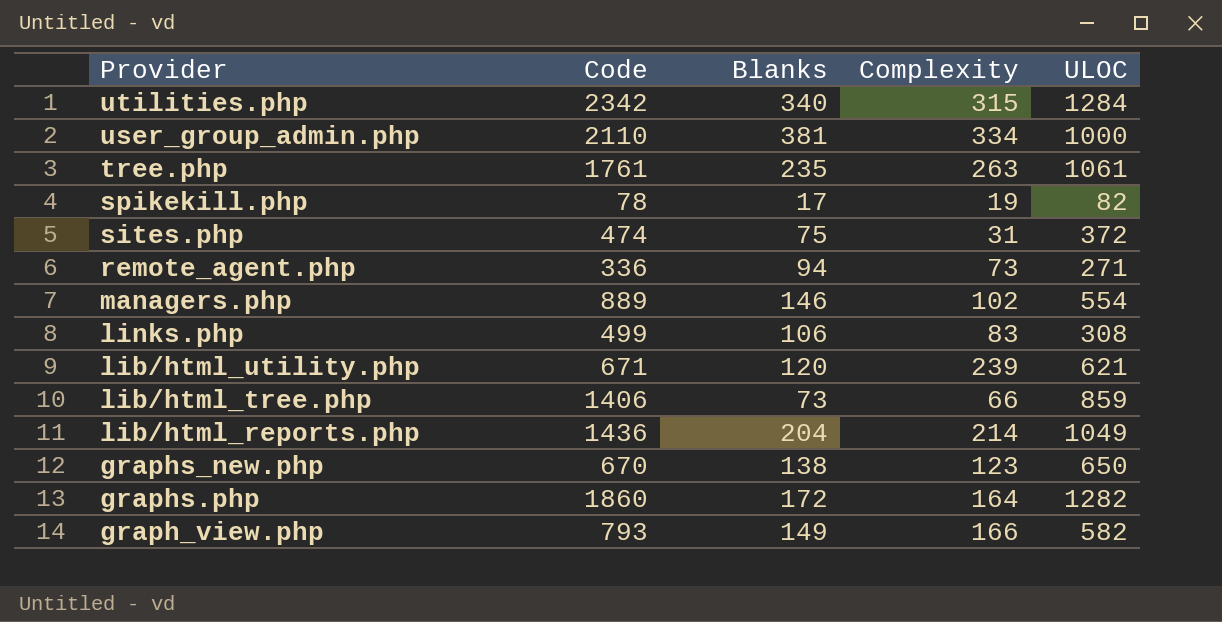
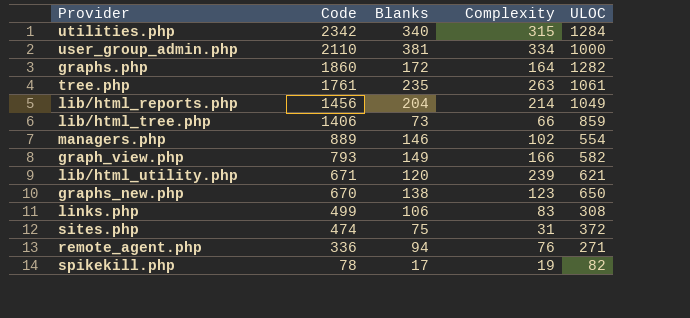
row order: Provider descending -> Code descending
lib/html_reports.php | Code: 1436 -> 1456
remote_agent.php | Complexity: 73 -> 76

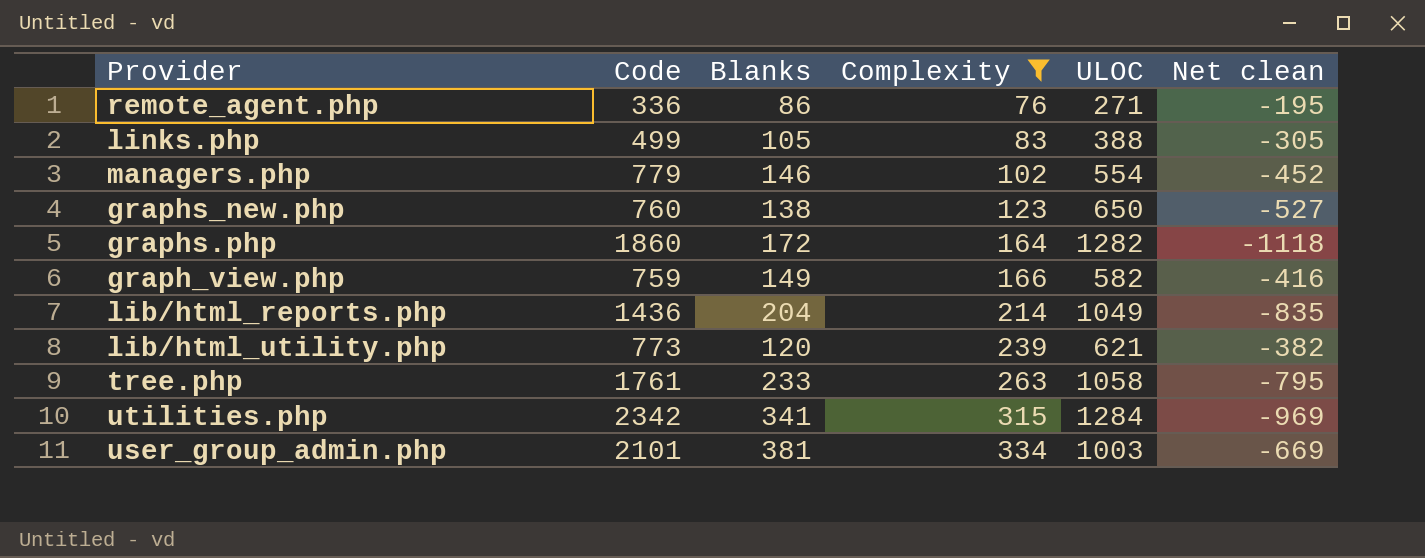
filter: none -> Complexity >= 76
row order: Code descending -> Complexity ascending
column Net clean | formula: none -> [Complexity] - [ULOC]
remote_agent.php | Blanks: 94 -> 86
links.php | Blanks: 106 -> 105
links.php | ULOC: 308 -> 388
managers.php | Code: 889 -> 779
graphs_new.php | Code: 670 -> 760
graph_view.php | Code: 793 -> 759
lib/html_reports.php | Code: 1456 -> 1436
lib/html_utility.php | Code: 671 -> 773
tree.php | Blanks: 235 -> 233
tree.php | ULOC: 1061 -> 1058
utilities.php | Blanks: 340 -> 341
user_group_admin.php | Code: 2110 -> 2101
user_group_admin.php | ULOC: 1000 -> 1003

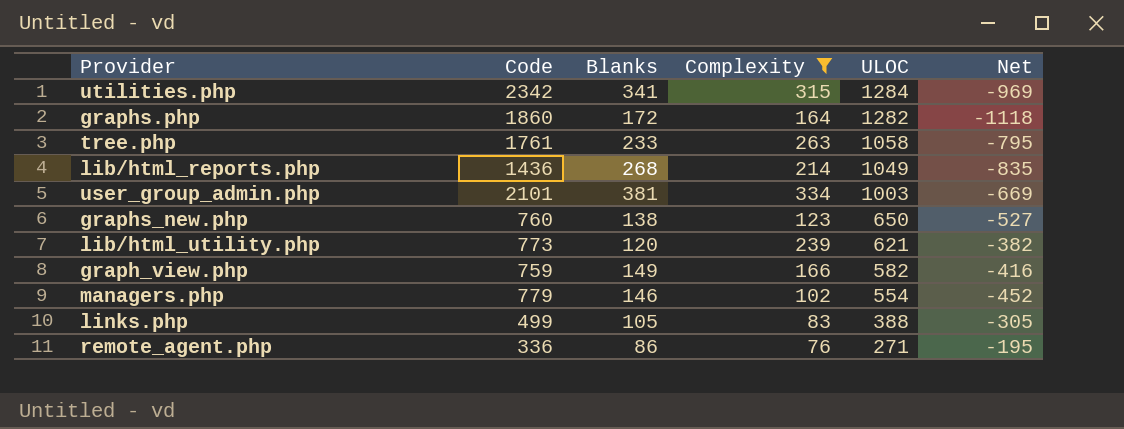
row order: Complexity ascending -> ULOC descending
column name: Net clean -> Net
lib/html_reports.php | Blanks: 204 -> 268

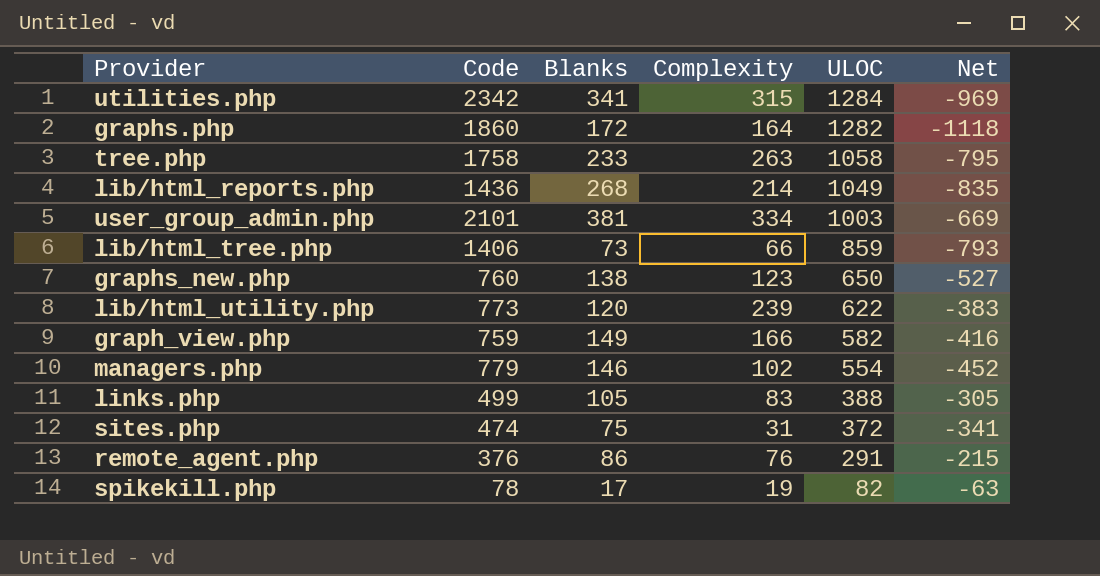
filter: Complexity >= 76 -> none
tree.php | Code: 1761 -> 1758
lib/html_utility.php | ULOC: 621 -> 622
lib/html_utility.php | Net: -382 -> -383
remote_agent.php | Code: 336 -> 376
remote_agent.php | ULOC: 271 -> 291
remote_agent.php | Net: -195 -> -215

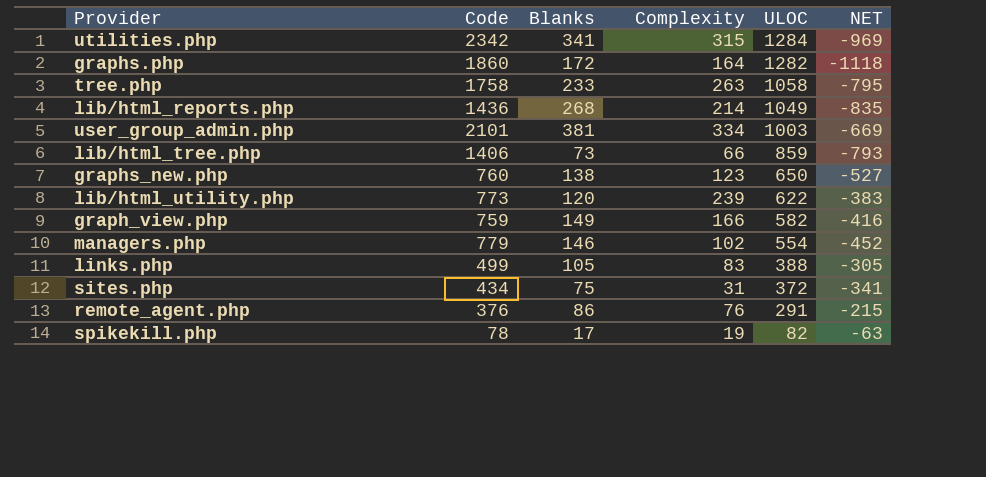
column name: Net -> NET
sites.php | Code: 474 -> 434

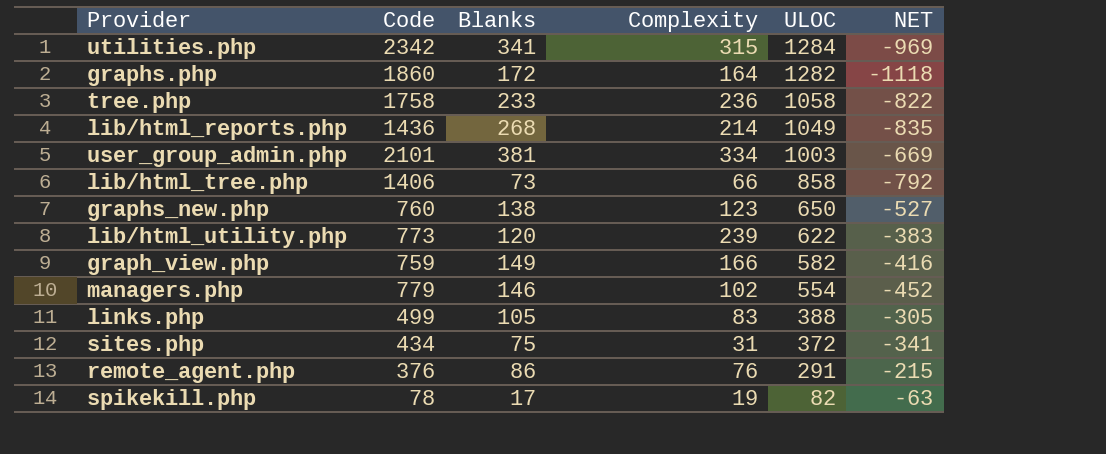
tree.php | Complexity: 263 -> 236
tree.php | NET: -795 -> -822
lib/html_tree.php | ULOC: 859 -> 858
lib/html_tree.php | NET: -793 -> -792

